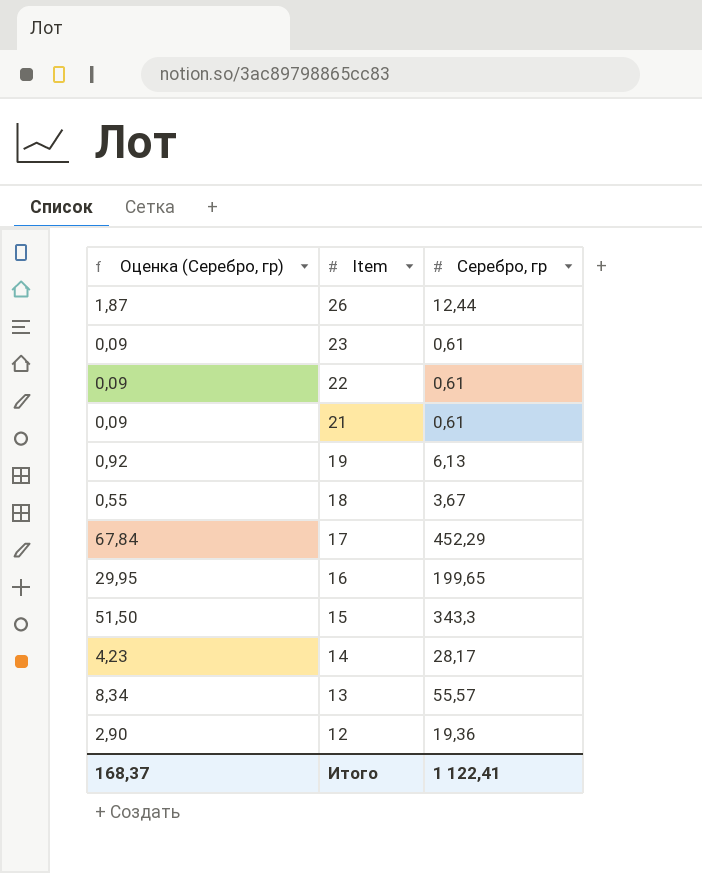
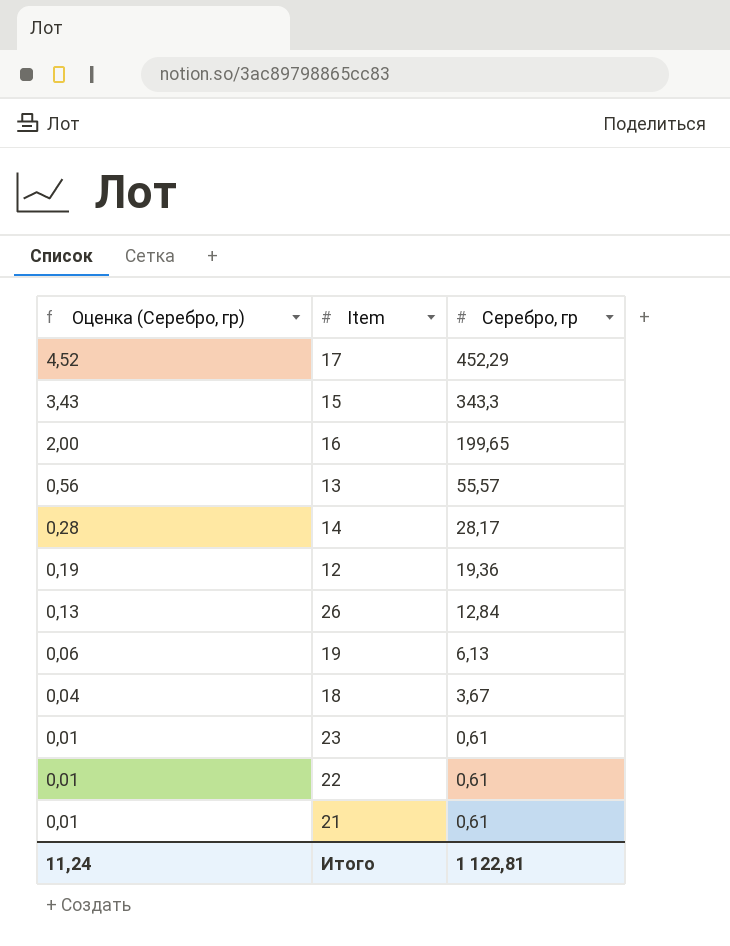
row order: Item descending -> Оценка (Серебро, гр) descending
column Оценка (Серебро, гр) | formula: [Серебро, гр] * 0,15 -> [Серебро, гр] * 0,01
26 | Серебро, гр: 12,44 -> 12,84
Итого | Оценка (Серебро, гр): 168,37 -> 11,24
Итого | Серебро, гр: 1 122,41 -> 1 122,81

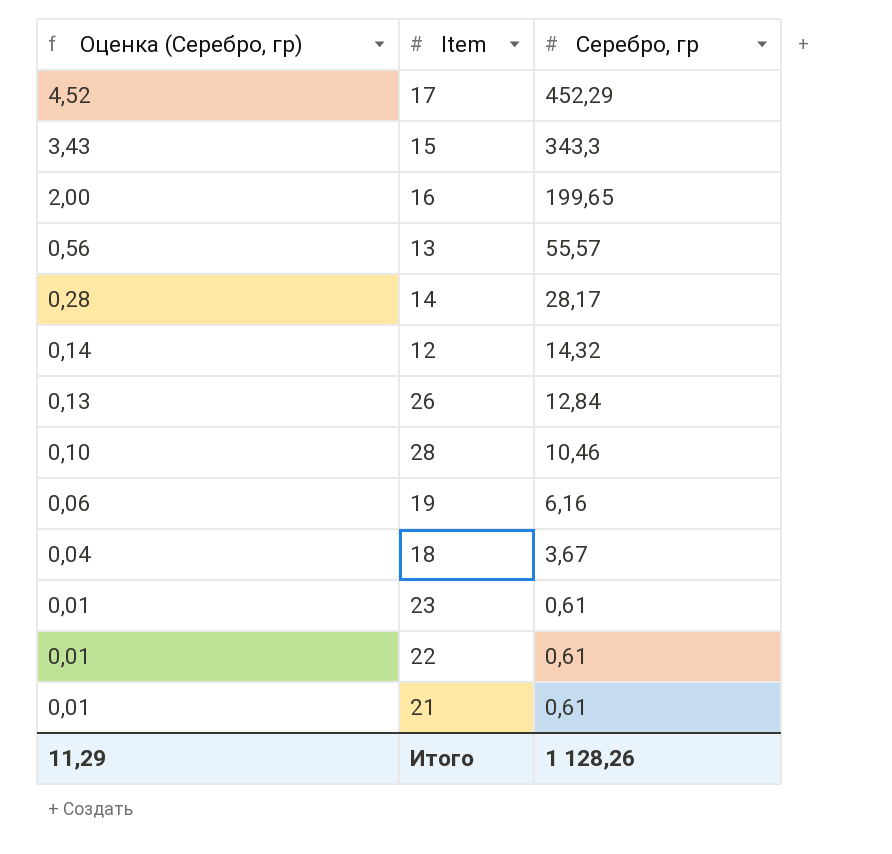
12 | Оценка (Серебро, гр): 0,19 -> 0,14
12 | Серебро, гр: 19,36 -> 14,32
row 28: none -> 0,10 | 10,46
19 | Серебро, гр: 6,13 -> 6,16
Итого | Оценка (Серебро, гр): 11,24 -> 11,29
Итого | Серебро, гр: 1 122,81 -> 1 128,26

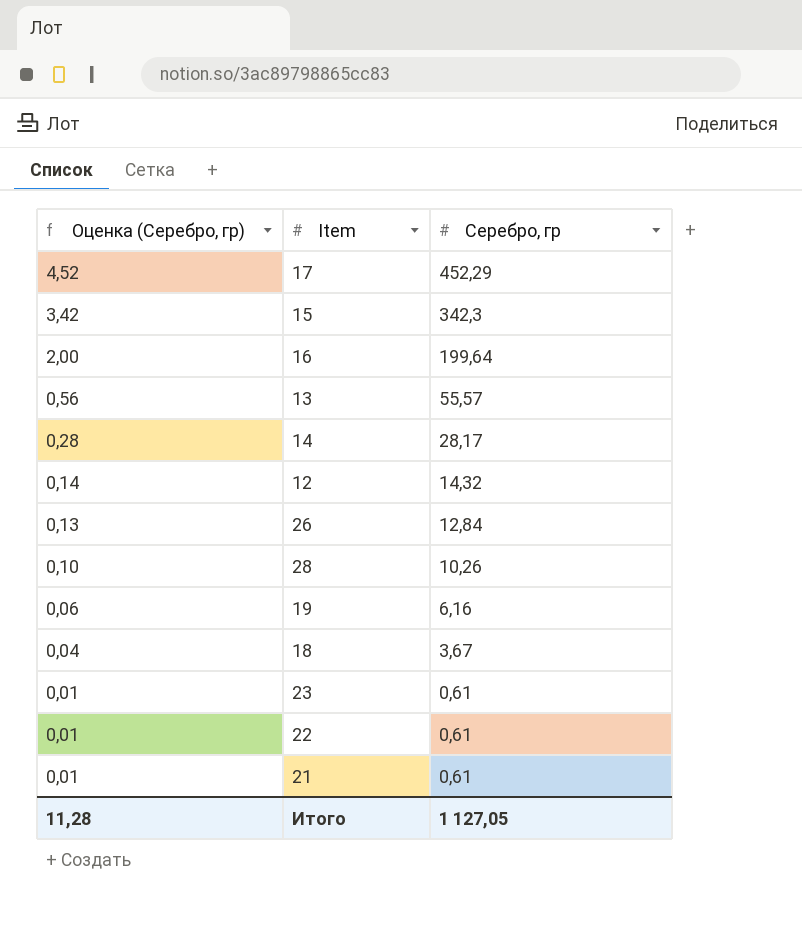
15 | Оценка (Серебро, гр): 3,43 -> 3,42
15 | Серебро, гр: 343,3 -> 342,3
16 | Серебро, гр: 199,65 -> 199,64
28 | Серебро, гр: 10,46 -> 10,26
Итого | Оценка (Серебро, гр): 11,29 -> 11,28
Итого | Серебро, гр: 1 128,26 -> 1 127,05

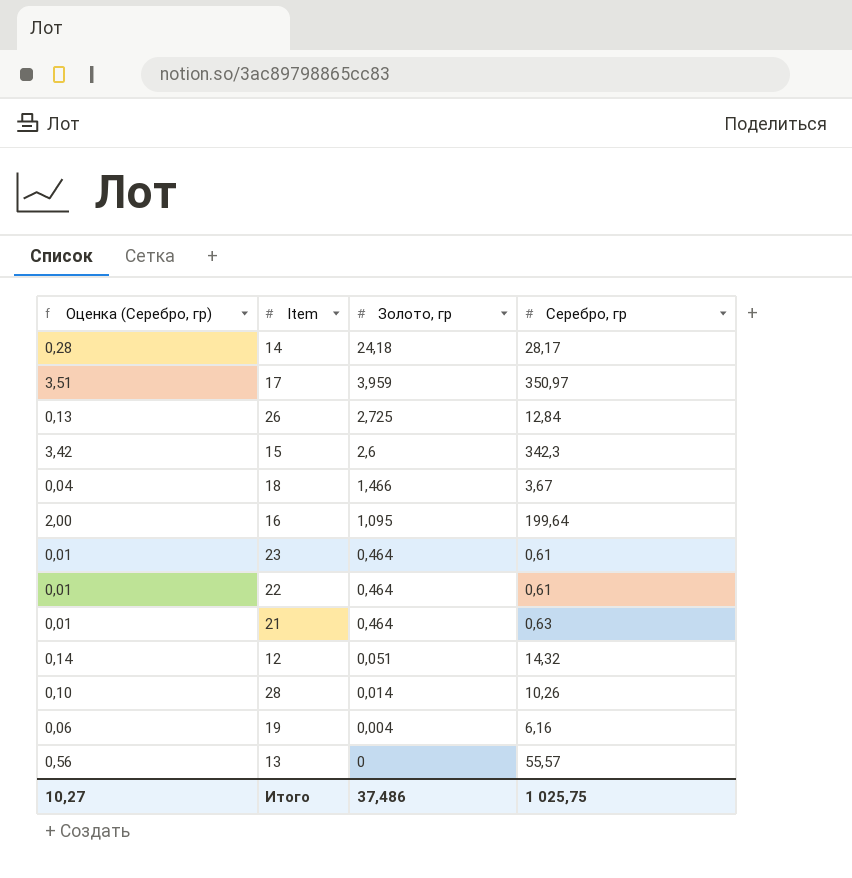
row order: Оценка (Серебро, гр) descending -> Золото, гр descending
column Золото, гр | position: none -> 3
17 | Оценка (Серебро, гр): 4,52 -> 3,51
17 | Серебро, гр: 452,29 -> 350,97
21 | Серебро, гр: 0,61 -> 0,63
Итого | Оценка (Серебро, гр): 11,28 -> 10,27
Итого | Серебро, гр: 1 127,05 -> 1 025,75

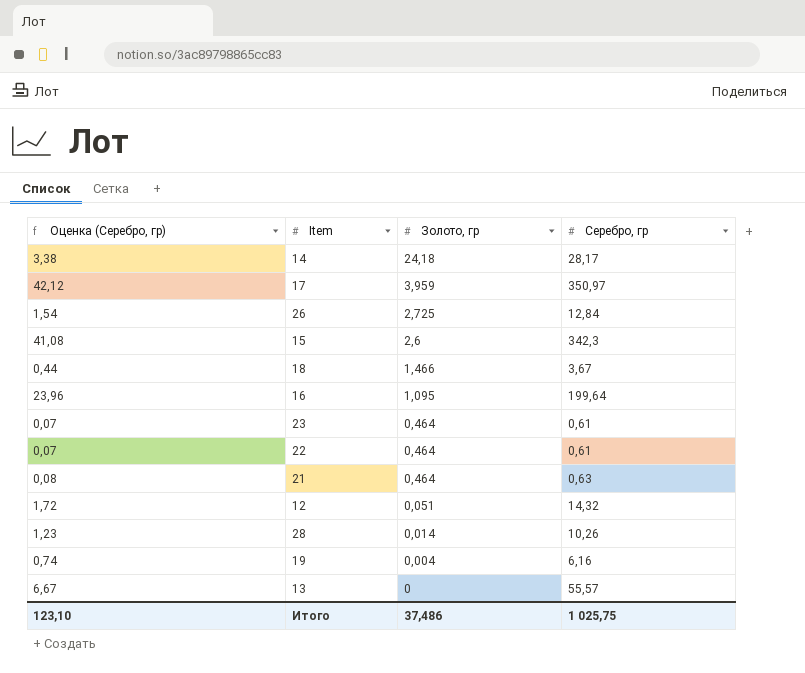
column Оценка (Серебро, гр) | formula: [Серебро, гр] * 0,01 -> [Серебро, гр] * 0,12
Итого | Оценка (Серебро, гр): 10,27 -> 123,10

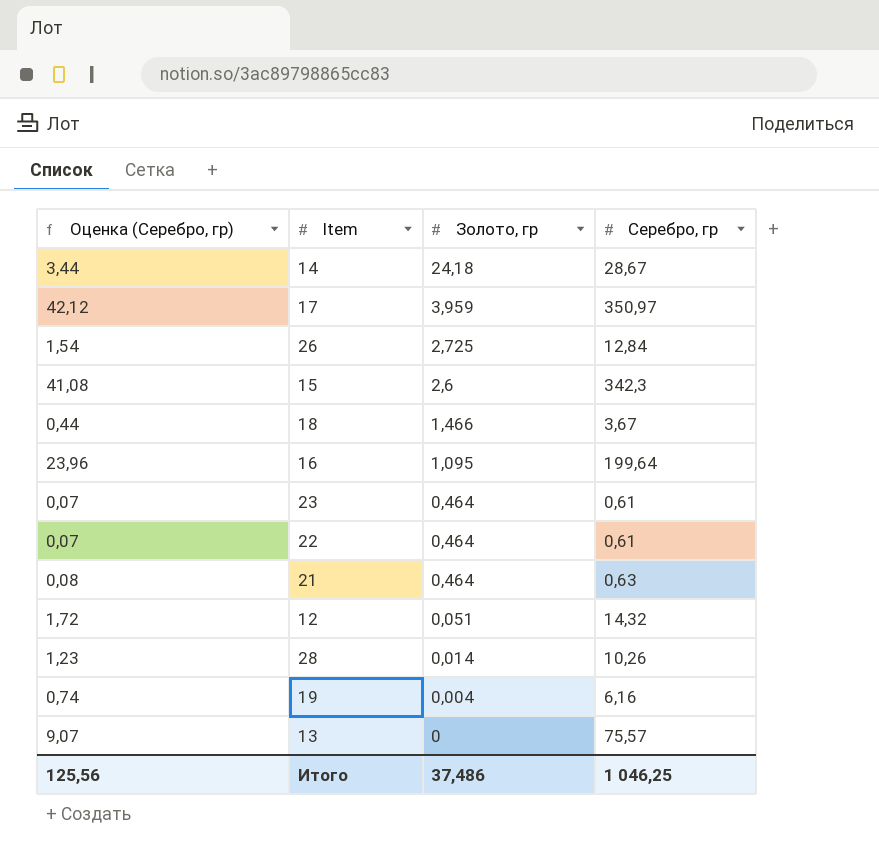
14 | Оценка (Серебро, гр): 3,38 -> 3,44
14 | Серебро, гр: 28,17 -> 28,67
13 | Оценка (Серебро, гр): 6,67 -> 9,07
13 | Серебро, гр: 55,57 -> 75,57
Итого | Оценка (Серебро, гр): 123,10 -> 125,56
Итого | Серебро, гр: 1 025,75 -> 1 046,25

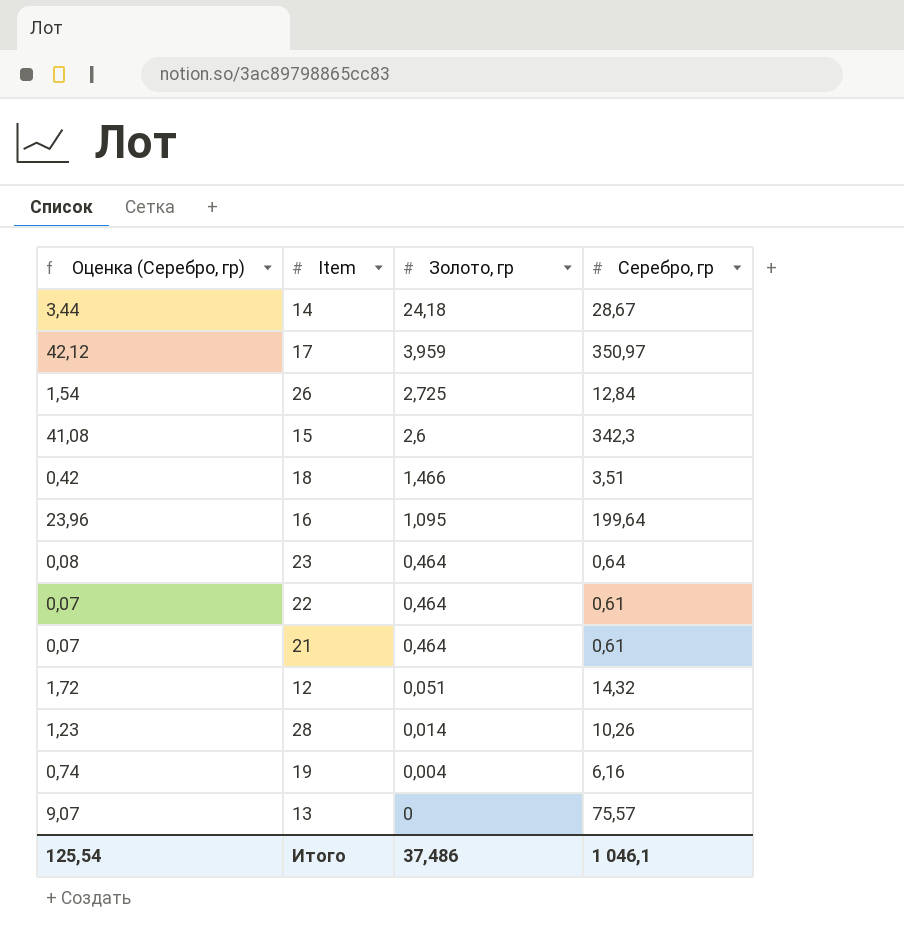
18 | Оценка (Серебро, гр): 0,44 -> 0,42
18 | Серебро, гр: 3,67 -> 3,51
23 | Оценка (Серебро, гр): 0,07 -> 0,08
23 | Серебро, гр: 0,61 -> 0,64
21 | Оценка (Серебро, гр): 0,08 -> 0,07
21 | Серебро, гр: 0,63 -> 0,61
Итого | Оценка (Серебро, гр): 125,56 -> 125,54
Итого | Серебро, гр: 1 046,25 -> 1 046,1

